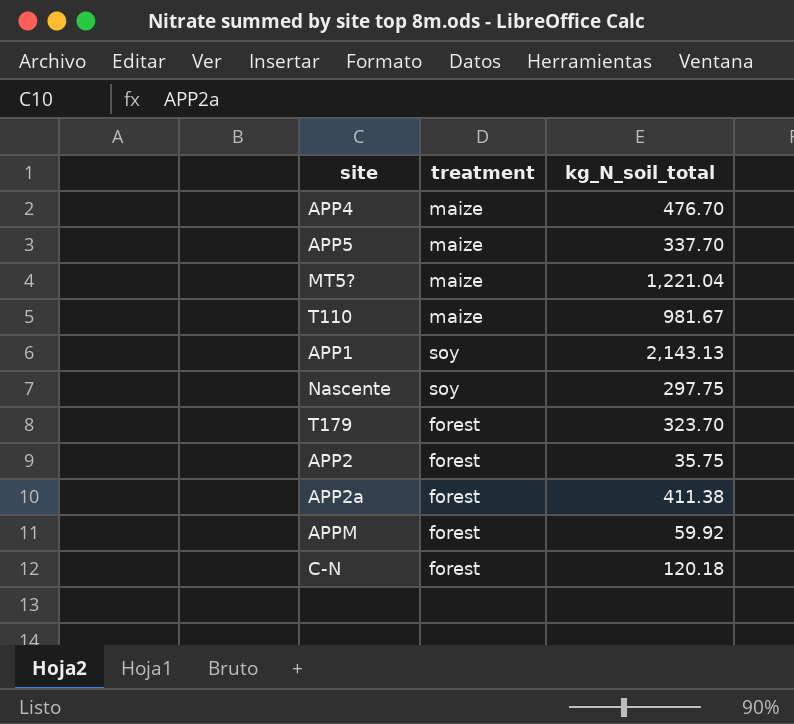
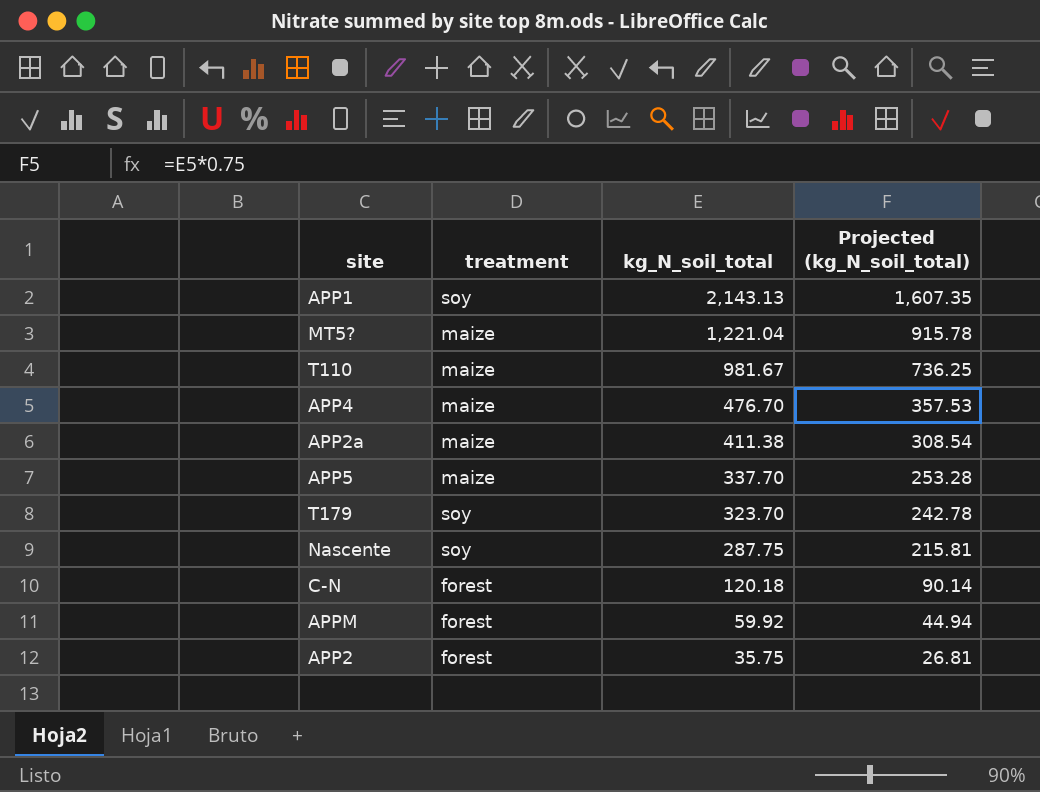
row order: none -> kg_N_soil_total descending
column Projected (kg_N_soil_total) | formula: none -> [kg_N_soil_total] * 0.75
APP2a | treatment: forest -> maize
T179 | treatment: forest -> soy
Nascente | kg_N_soil_total: 297.75 -> 287.75

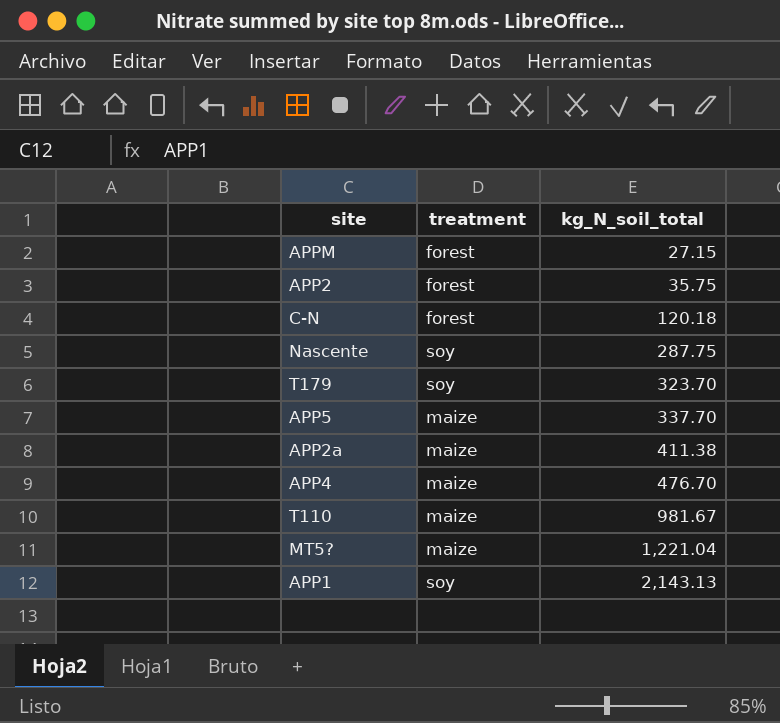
row order: kg_N_soil_total descending -> kg_N_soil_total ascending
column Projected (kg_N_soil_total) | formula: [kg_N_soil_total] * 0.75 -> none
APPM | kg_N_soil_total: 59.92 -> 27.15

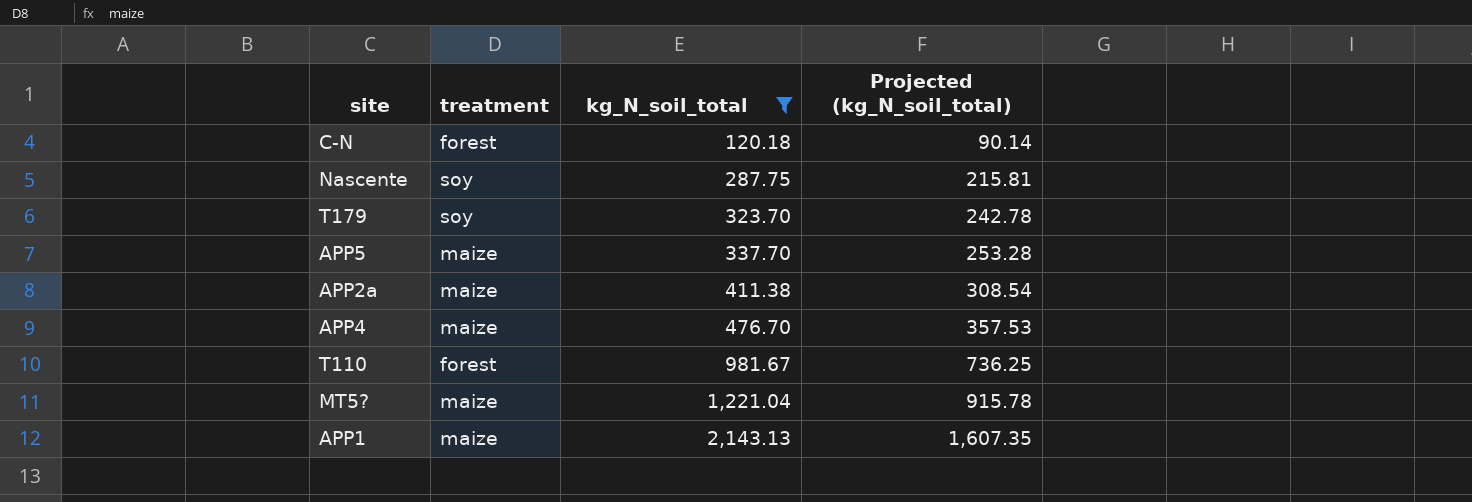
filter: none -> kg_N_soil_total >= 120.18
column Projected (kg_N_soil_total) | formula: none -> [kg_N_soil_total] * 0.75
T110 | treatment: maize -> forest
APP1 | treatment: soy -> maize

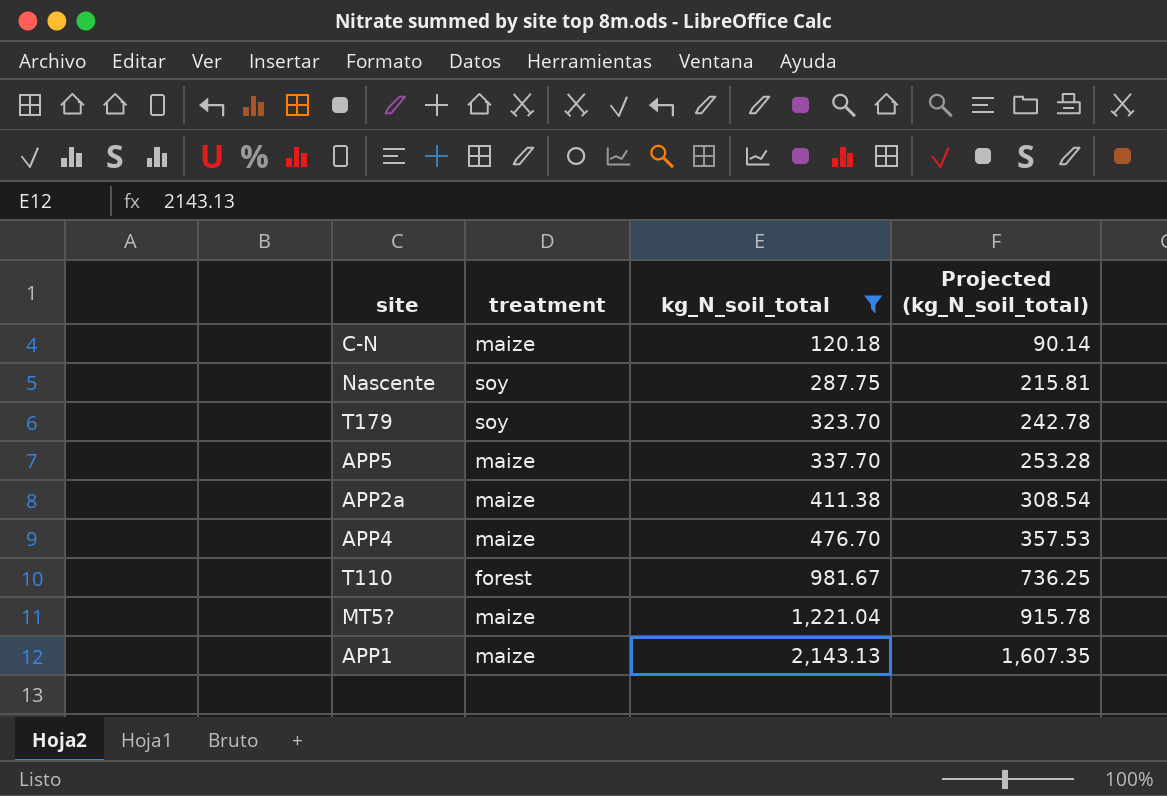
C-N | treatment: forest -> maize

